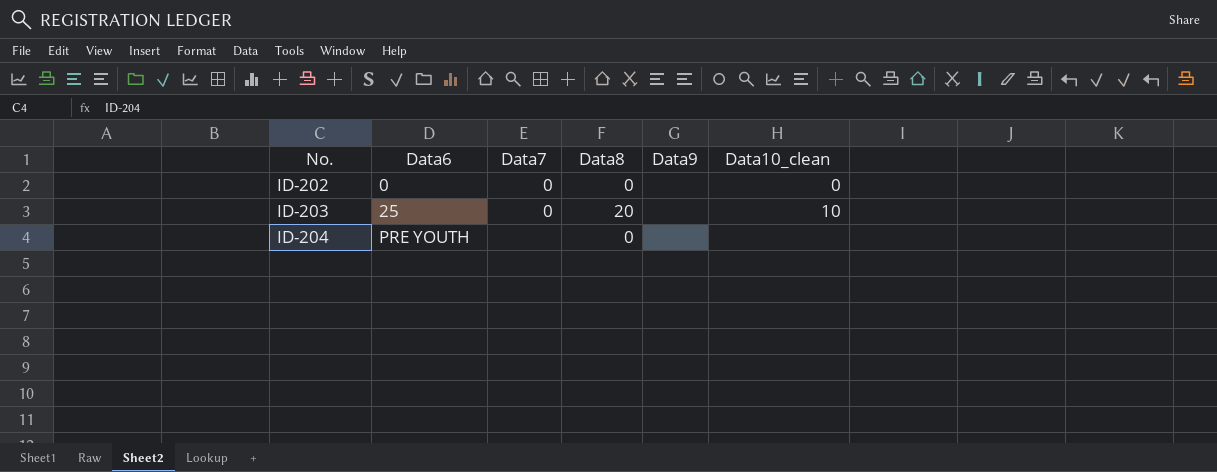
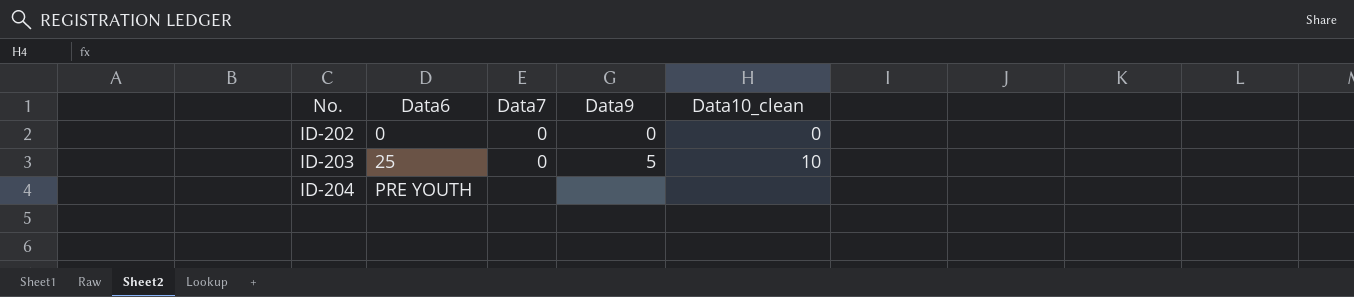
column Data8 | position: 4 -> none
ID-202 | Data9: none -> 0
ID-203 | Data9: none -> 5

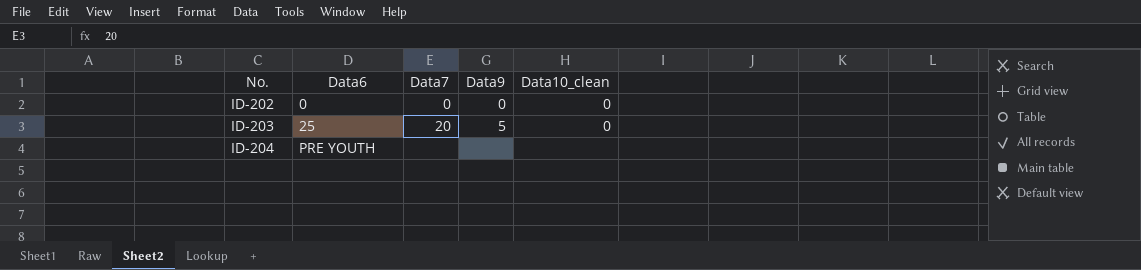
ID-203 | Data7: 0 -> 20
ID-203 | Data10_clean: 10 -> 0

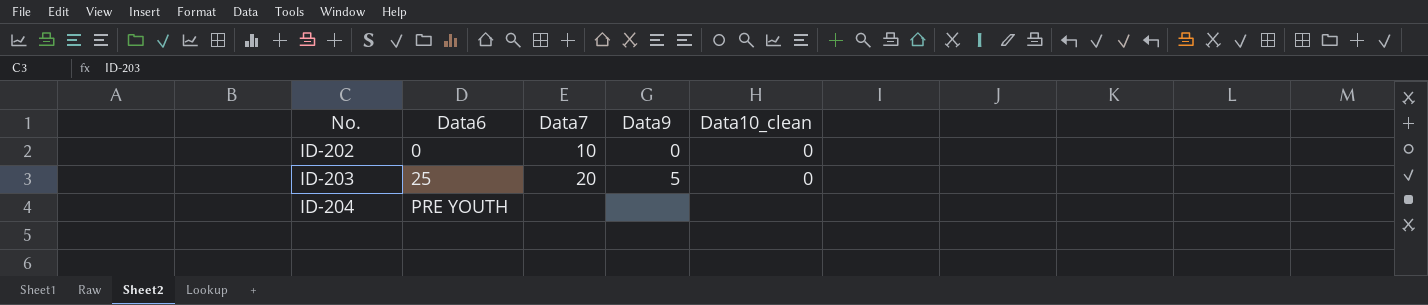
ID-202 | Data7: 0 -> 10

